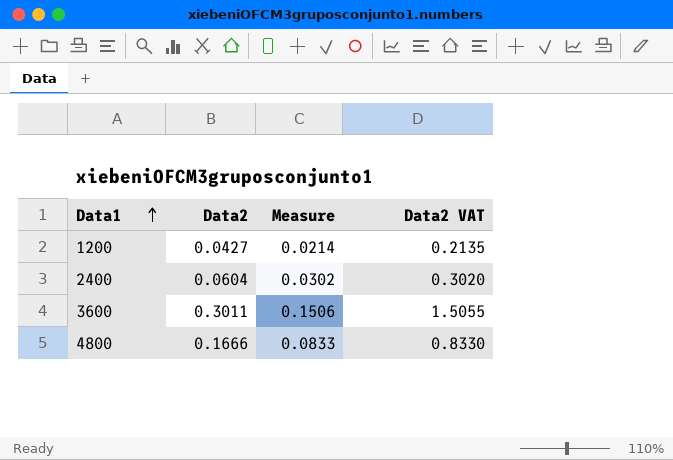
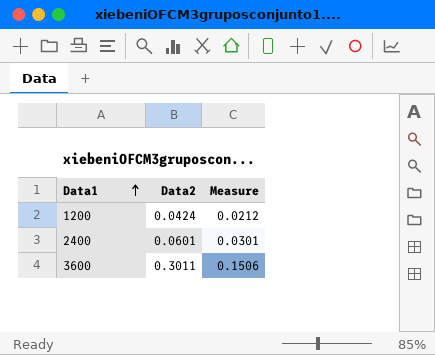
column Data2 VAT | formula: [Data2] * 5 -> none
row 4800: 0.1666 | 0.0833 | 0.8330 -> none
1200 | Data2: 0.0427 -> 0.0424
1200 | Measure: 0.0214 -> 0.0212
2400 | Data2: 0.0604 -> 0.0601
2400 | Measure: 0.0302 -> 0.0301

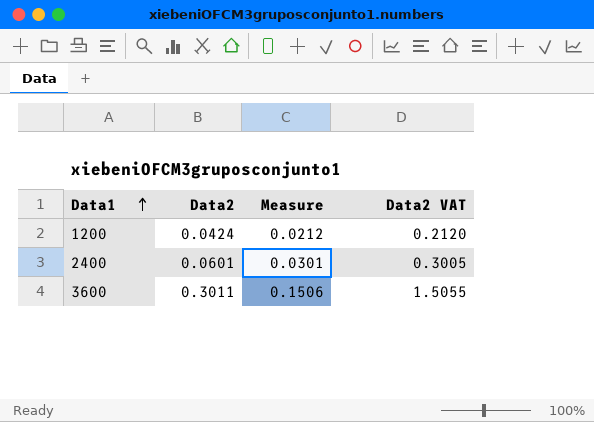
column Data2 VAT | formula: none -> [Data2] * 5

